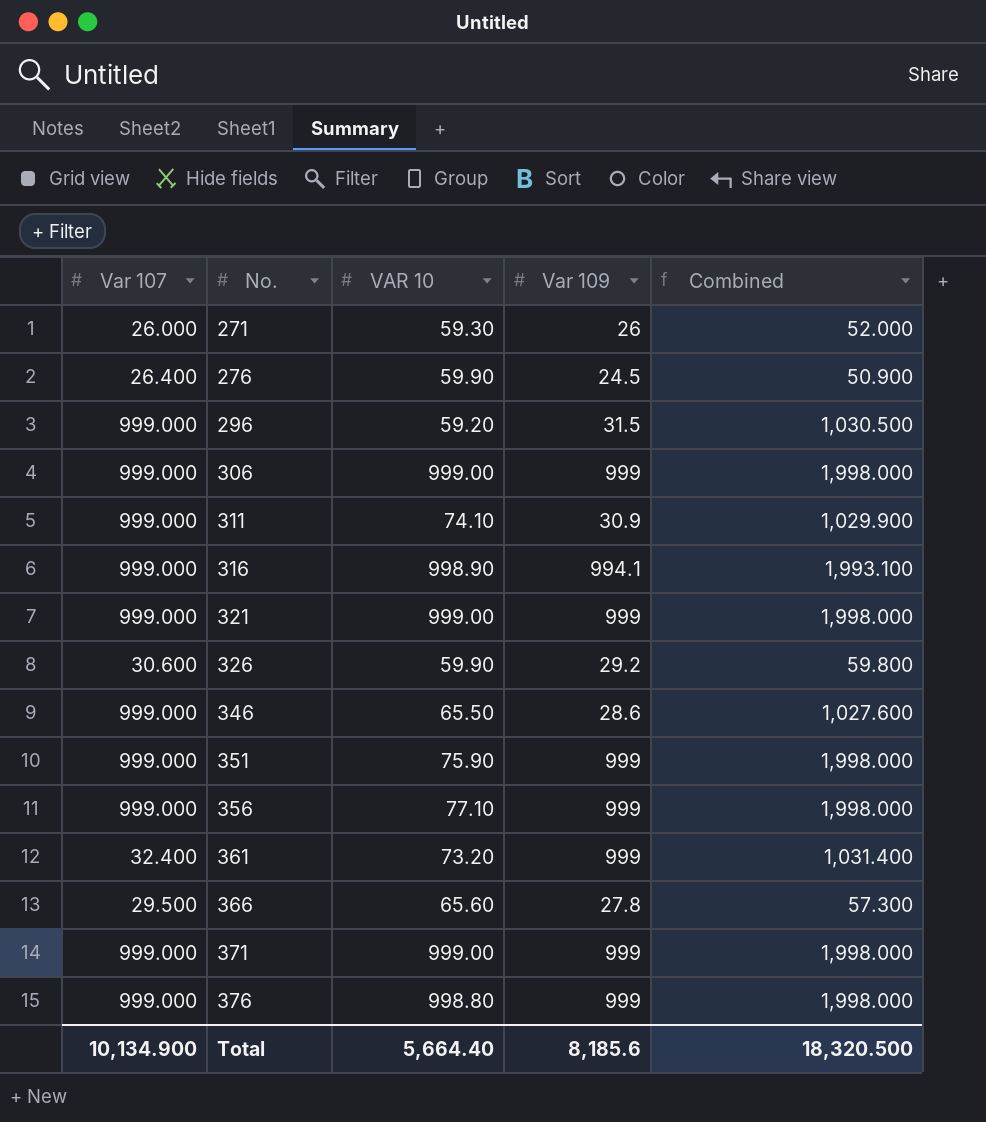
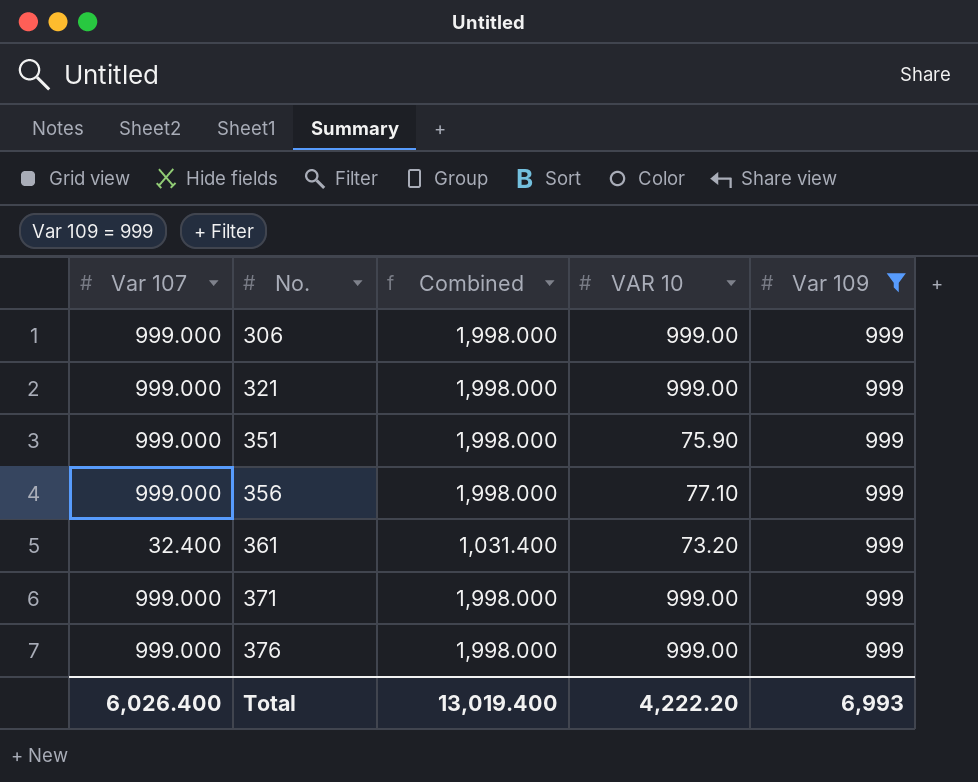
filter: none -> Var 109 = 999
column Combined | position: 5 -> 3
376 | VAR 10: 998.80 -> 999.00
Total | Var 107: 10,134.900 -> 6,026.400
Total | Combined: 18,320.500 -> 13,019.400
Total | VAR 10: 5,664.40 -> 4,222.20
Total | Var 109: 8,185.6 -> 6,993

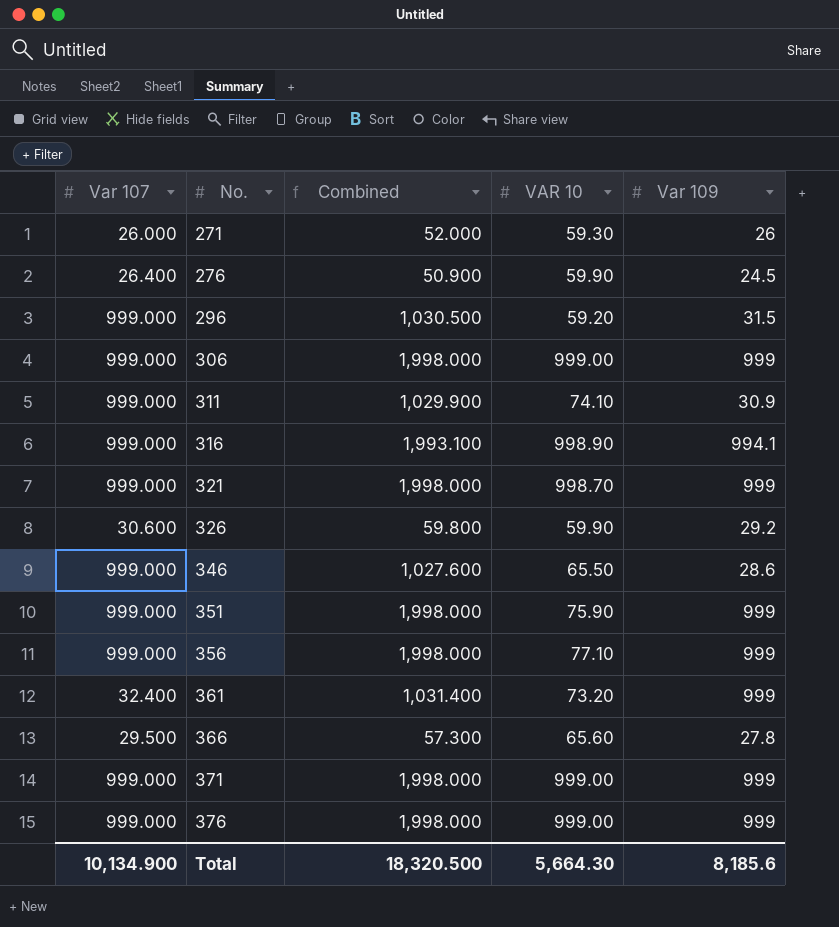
filter: Var 109 = 999 -> none
321 | VAR 10: 999.00 -> 998.70
Total | Var 107: 6,026.400 -> 10,134.900
Total | Combined: 13,019.400 -> 18,320.500
Total | VAR 10: 4,222.20 -> 5,664.30
Total | Var 109: 6,993 -> 8,185.6

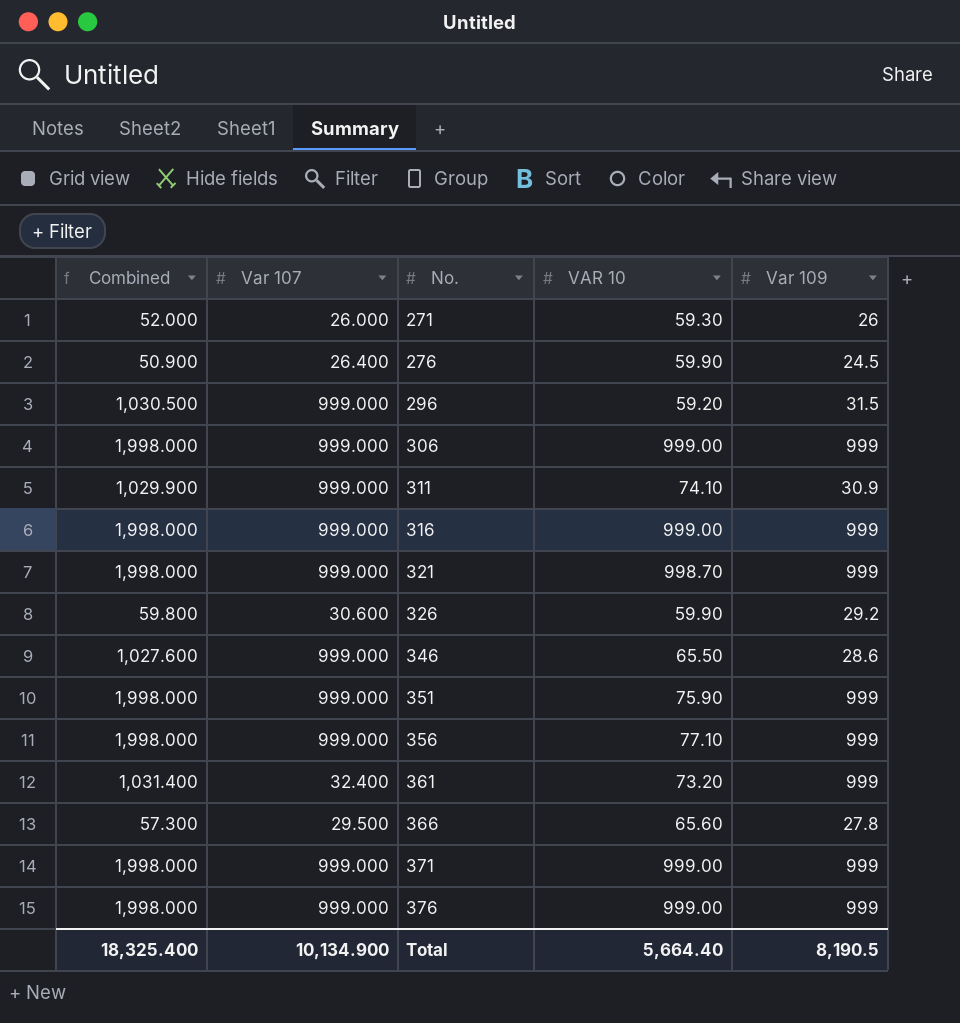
column Combined | position: 3 -> 1
316 | Combined: 1,993.100 -> 1,998.000
316 | VAR 10: 998.90 -> 999.00
316 | Var 109: 994.1 -> 999
Total | Combined: 18,320.500 -> 18,325.400
Total | VAR 10: 5,664.30 -> 5,664.40
Total | Var 109: 8,185.6 -> 8,190.5

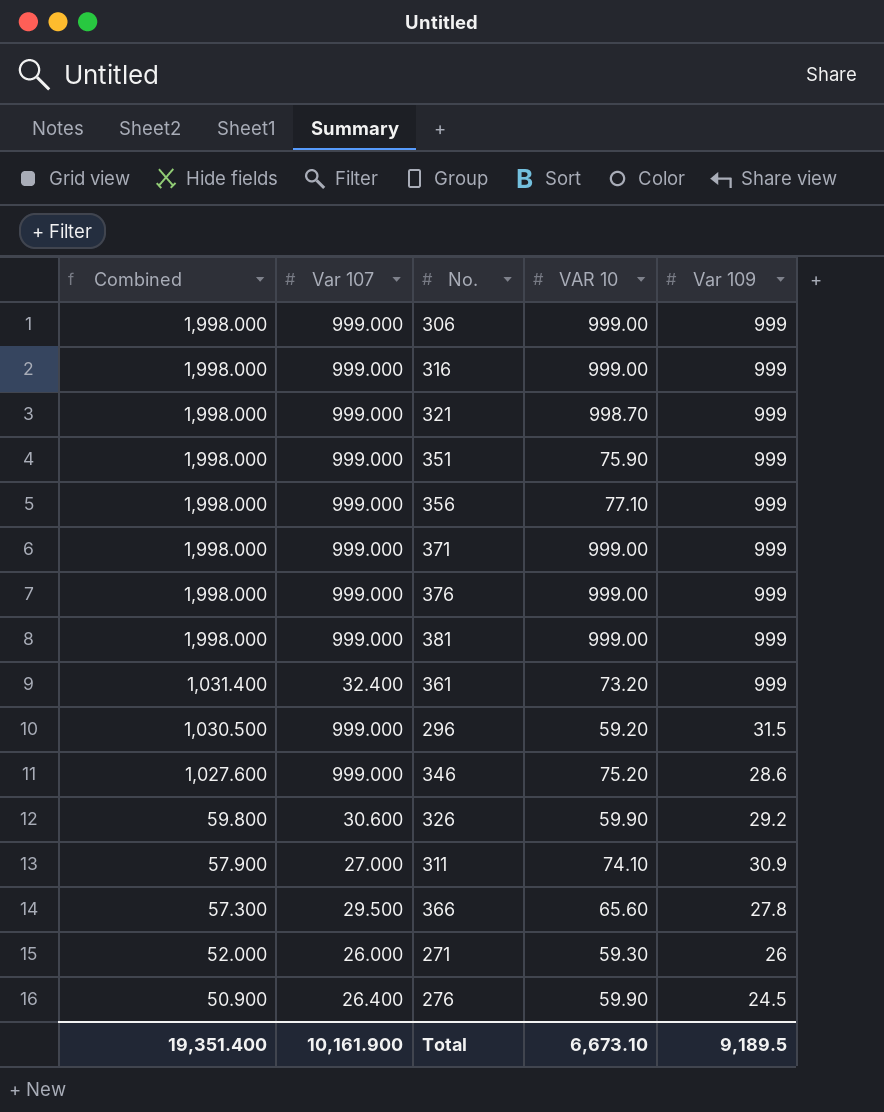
row order: No. ascending -> Combined descending
row 381: none -> 1,998.000 | 999.000 | 999.00 | 999
346 | VAR 10: 65.50 -> 75.20
311 | Combined: 1,029.900 -> 57.900
311 | Var 107: 999.000 -> 27.000
Total | Combined: 18,325.400 -> 19,351.400
Total | Var 107: 10,134.900 -> 10,161.900
Total | VAR 10: 5,664.40 -> 6,673.10
Total | Var 109: 8,190.5 -> 9,189.5

